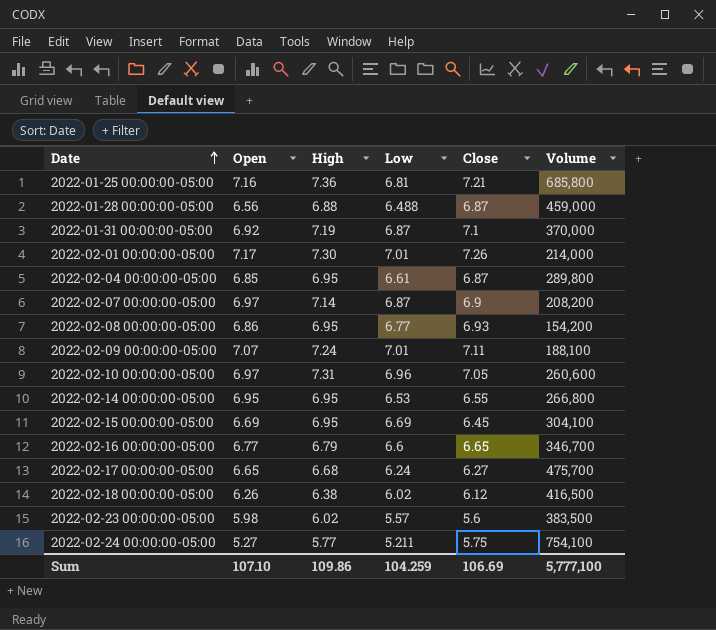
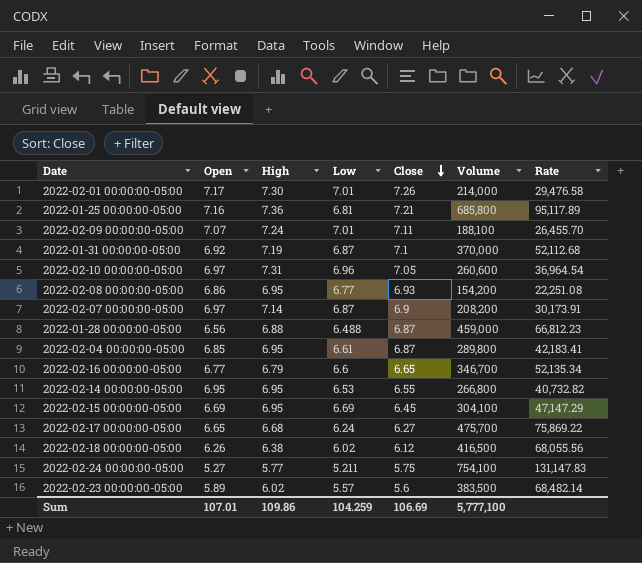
row order: Date ascending -> Close descending
column Rate | formula: none -> [Volume] / [Close]
2022-02-23 00:00:00-05:00 | Open: 5.98 -> 5.89
Sum | Open: 107.10 -> 107.01

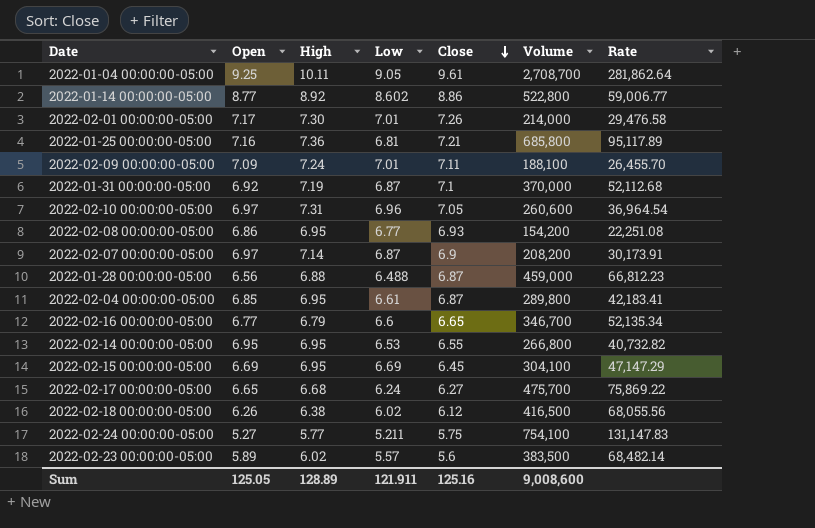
row 2022-01-04 00:00:00-05:00: none -> 9.25 | 10.11 | 9.05 | 9.61 | 2,708,700 | 281,862.64
row 2022-01-14 00:00:00-05:00: none -> 8.77 | 8.92 | 8.602 | 8.86 | 522,800 | 59,006.77
2022-02-09 00:00:00-05:00 | Open: 7.07 -> 7.09
Sum | Open: 107.01 -> 125.05
Sum | High: 109.86 -> 128.89
Sum | Low: 104.259 -> 121.911
Sum | Close: 106.69 -> 125.16
Sum | Volume: 5,777,100 -> 9,008,600

